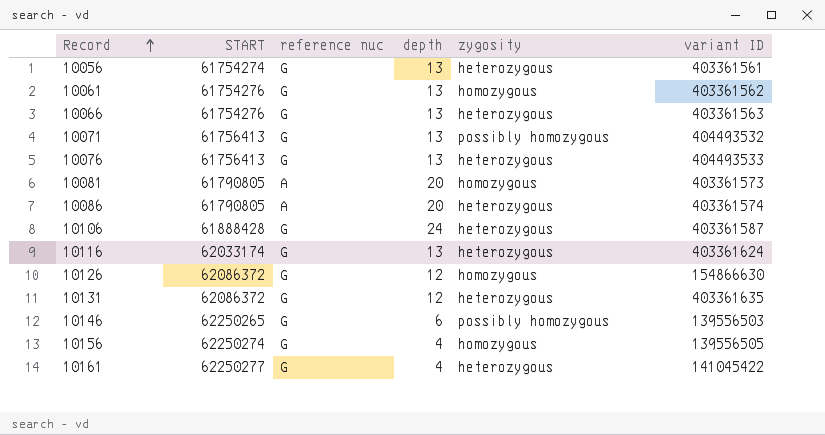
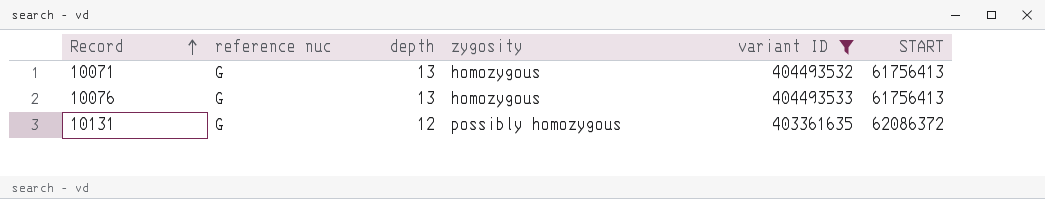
filter: none -> variant ID >= 403361635
column START | position: 2 -> 6
10071 | zygosity: possibly homozygous -> homozygous
10076 | zygosity: heterozygous -> homozygous
10131 | zygosity: heterozygous -> possibly homozygous

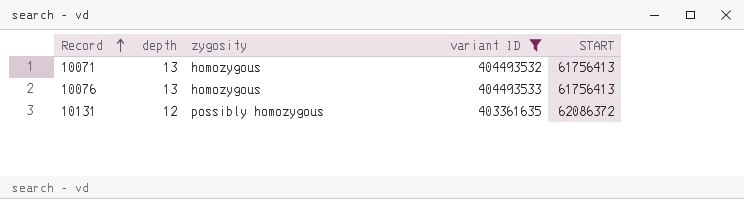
column reference nuc | position: 2 -> none

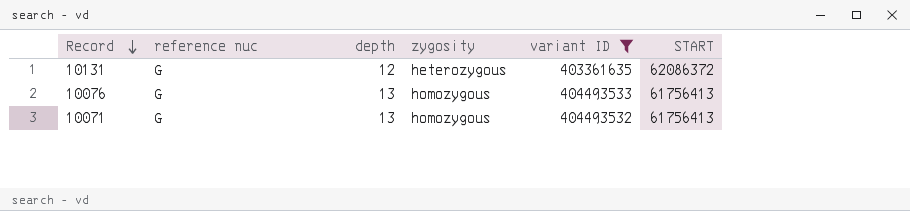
row order: Record ascending -> Record descending
column reference nuc | position: none -> 2
10131 | zygosity: possibly homozygous -> heterozygous

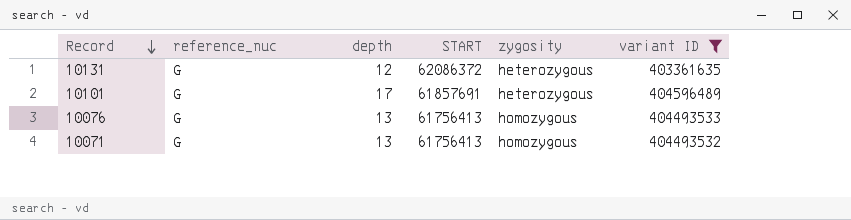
column name: reference nuc -> reference_nuc
column START | position: 6 -> 4
row 10101: none -> G | 17 | 61857691 | heterozygous | 404596489

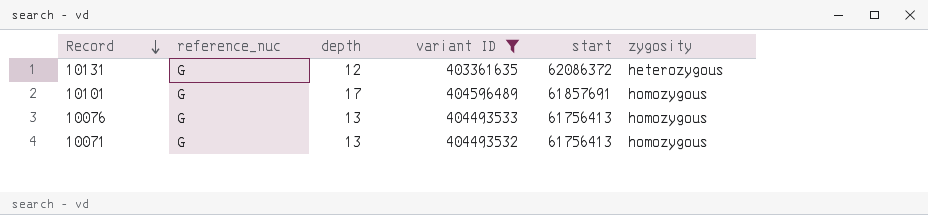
column variant ID | position: 6 -> 4
column name: START -> start
10101 | zygosity: heterozygous -> homozygous

